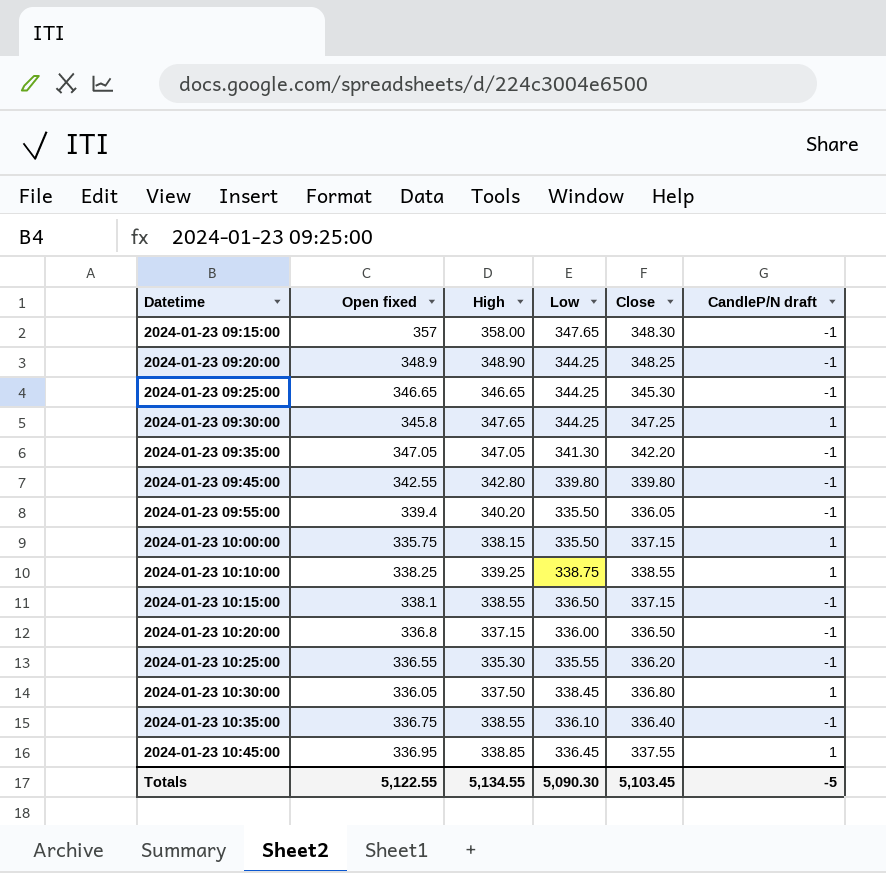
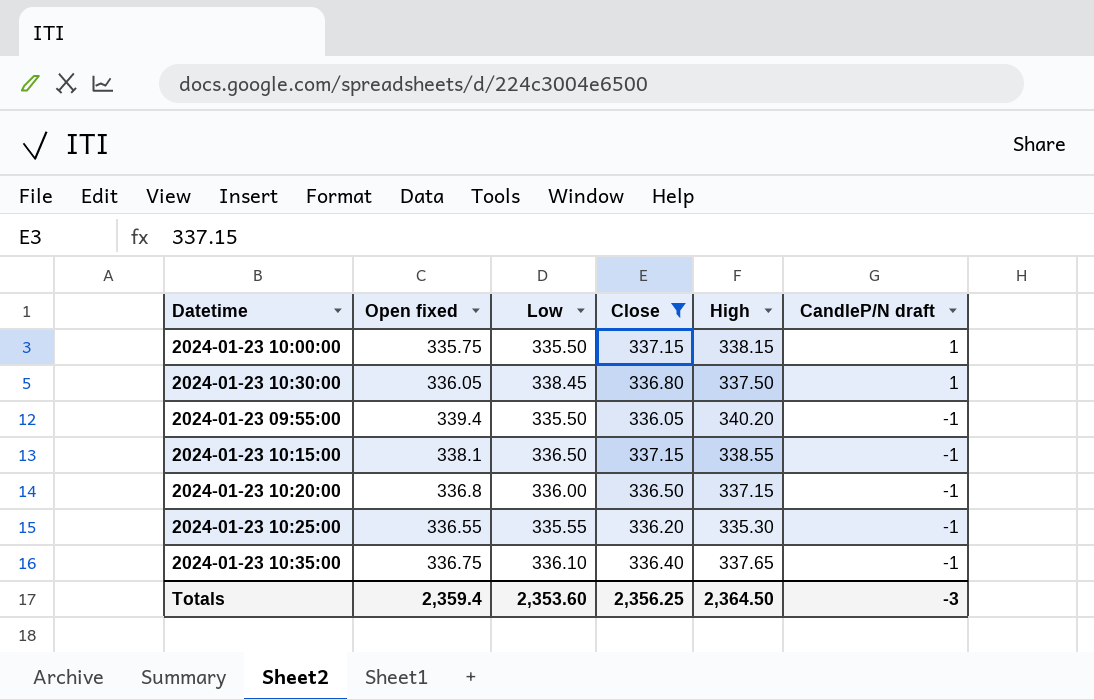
filter: none -> Close <= 337.15
row order: Datetime ascending -> CandleP/N draft descending
column High | position: 3 -> 5
2024-01-23 10:35:00 | High: 338.55 -> 337.65
Totals | Open fixed: 5,122.55 -> 2,359.4
Totals | Low: 5,090.30 -> 2,353.60
Totals | Close: 5,103.45 -> 2,356.25
Totals | High: 5,134.55 -> 2,364.50
Totals | CandleP/N draft: -5 -> -3

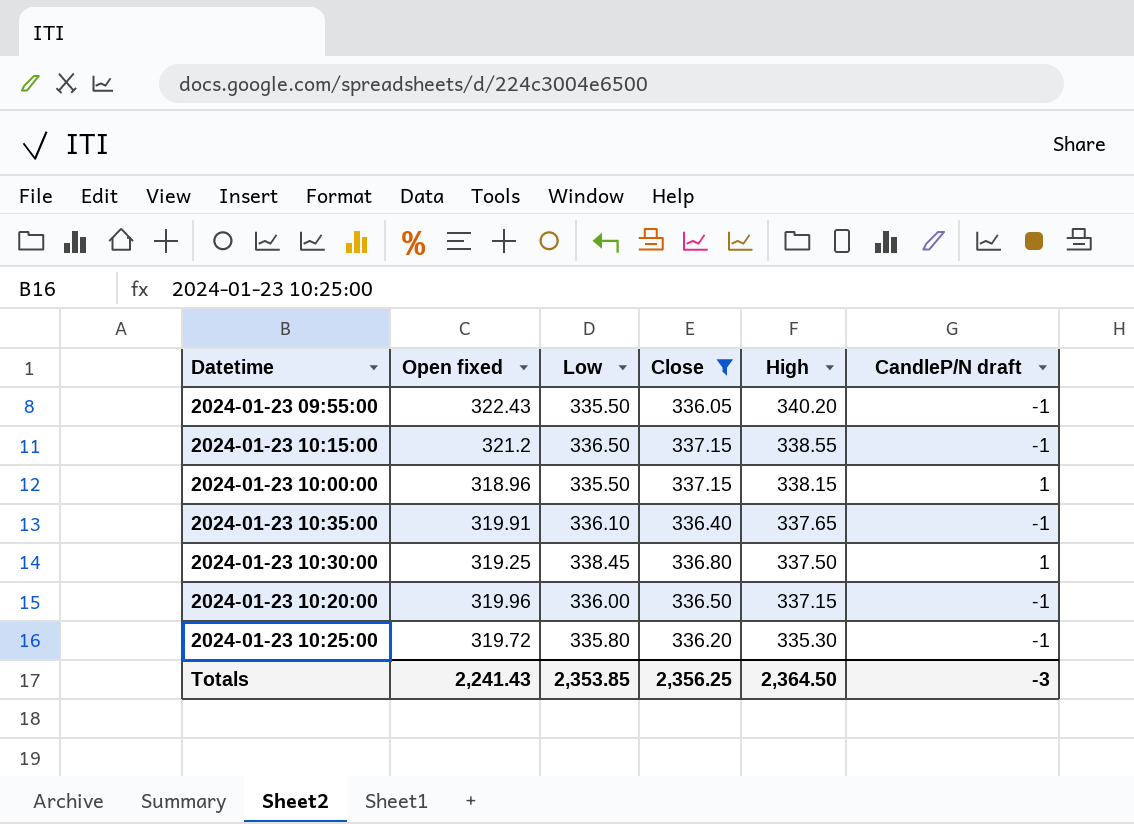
row order: CandleP/N draft descending -> High descending
2024-01-23 09:55:00 | Open fixed: 339.4 -> 322.43
2024-01-23 10:15:00 | Open fixed: 338.1 -> 321.2
2024-01-23 10:00:00 | Open fixed: 335.75 -> 318.96
2024-01-23 10:35:00 | Open fixed: 336.75 -> 319.91
2024-01-23 10:30:00 | Open fixed: 336.05 -> 319.25
2024-01-23 10:20:00 | Open fixed: 336.8 -> 319.96
2024-01-23 10:25:00 | Open fixed: 336.55 -> 319.72
2024-01-23 10:25:00 | Low: 335.55 -> 335.80
Totals | Open fixed: 2,359.4 -> 2,241.43
Totals | Low: 2,353.60 -> 2,353.85

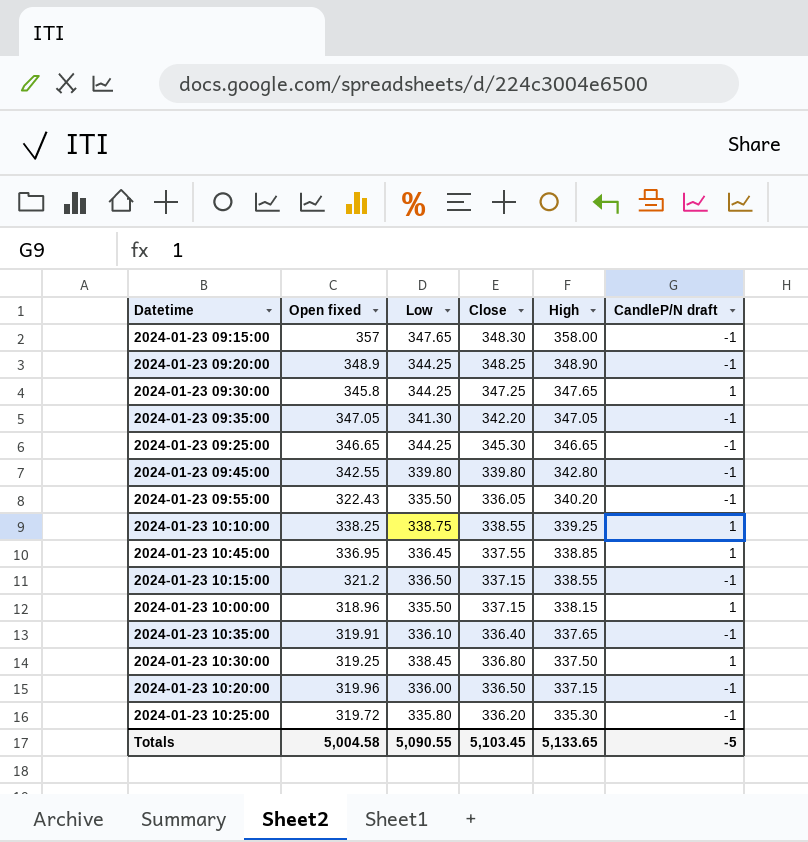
filter: Close <= 337.15 -> none
Totals | Open fixed: 2,241.43 -> 5,004.58
Totals | Low: 2,353.85 -> 5,090.55
Totals | Close: 2,356.25 -> 5,103.45
Totals | High: 2,364.50 -> 5,133.65
Totals | CandleP/N draft: -3 -> -5

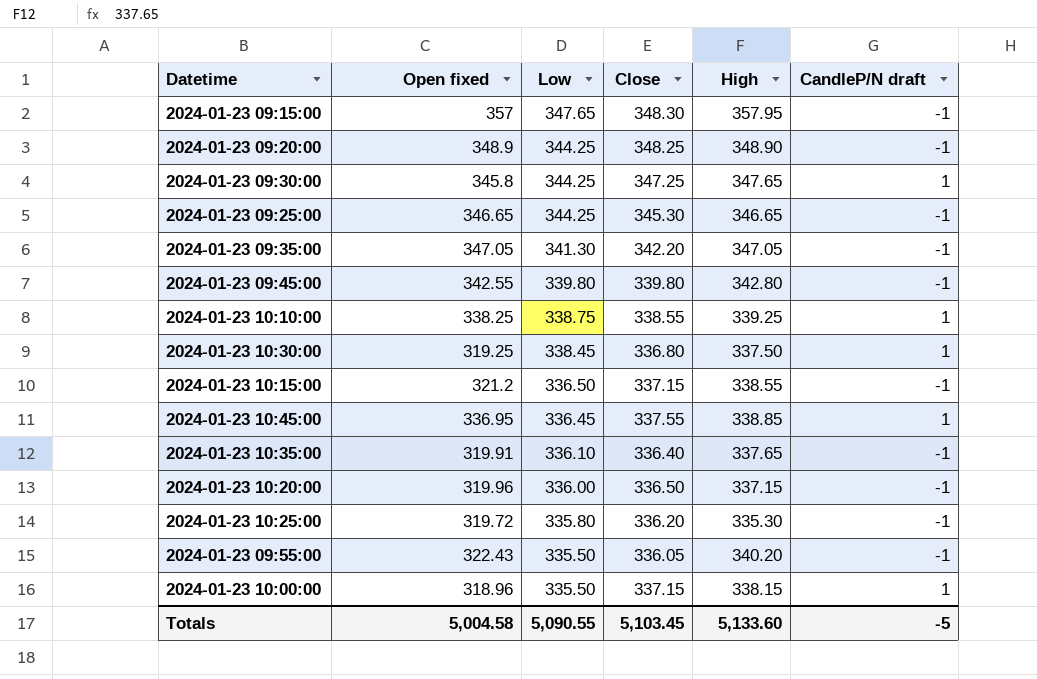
row order: High descending -> Low descending
2024-01-23 09:15:00 | High: 358.00 -> 357.95
Totals | High: 5,133.65 -> 5,133.60

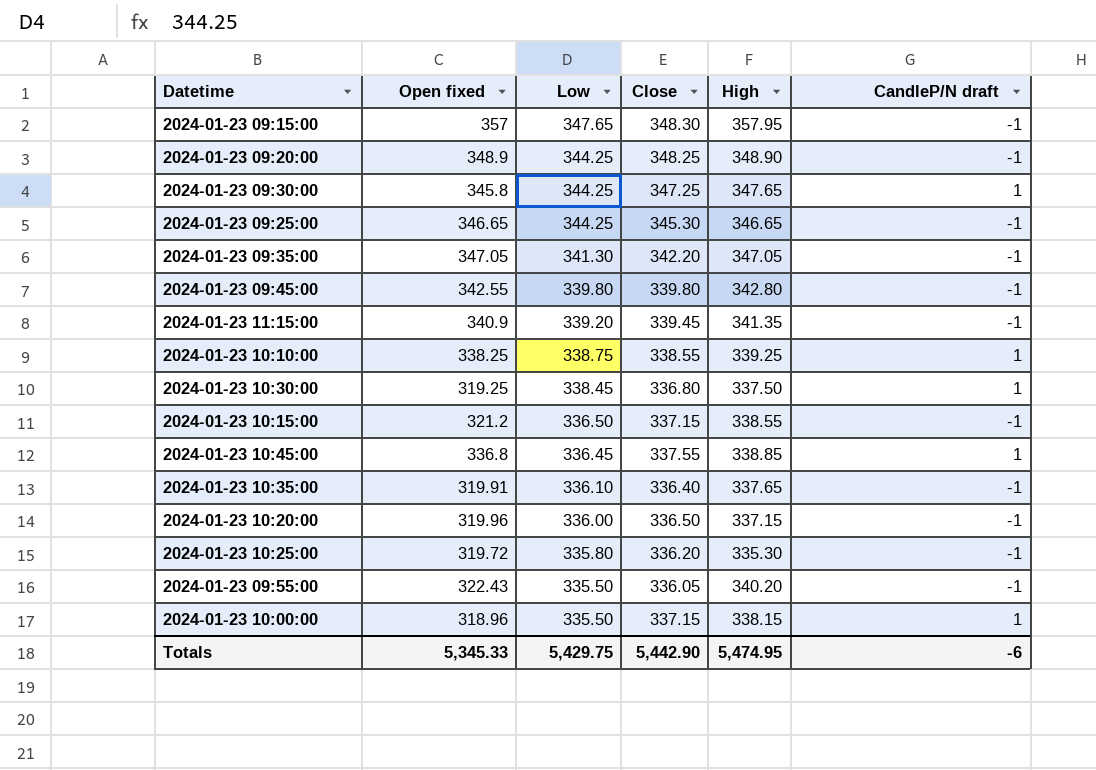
row 2024-01-23 11:15:00: none -> 340.9 | 339.20 | 339.45 | 341.35 | -1
2024-01-23 10:45:00 | Open fixed: 336.95 -> 336.8
Totals | Open fixed: 5,004.58 -> 5,345.33
Totals | Low: 5,090.55 -> 5,429.75
Totals | Close: 5,103.45 -> 5,442.90
Totals | High: 5,133.60 -> 5,474.95
Totals | CandleP/N draft: -5 -> -6

